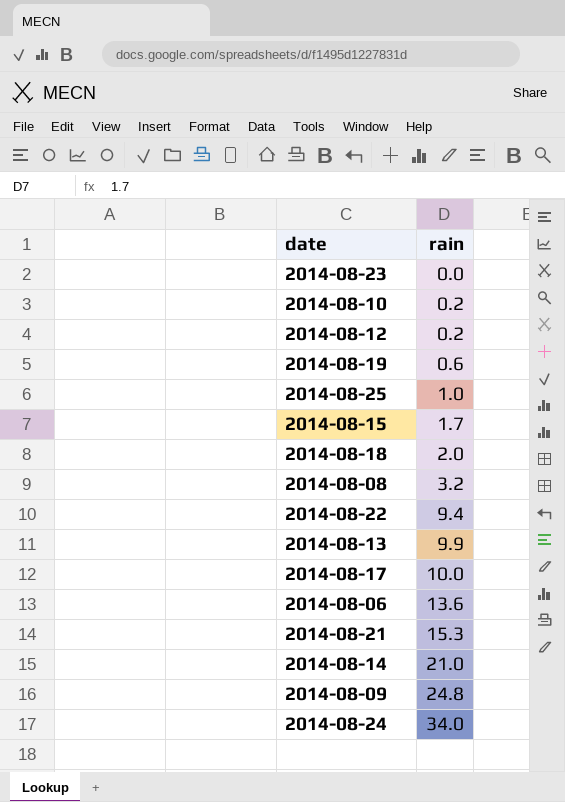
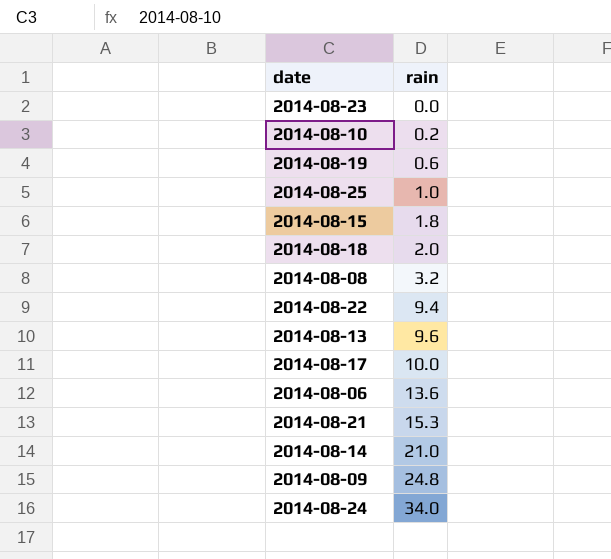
row 2014-08-12: 0.2 -> none
2014-08-15 | rain: 1.7 -> 1.8
2014-08-13 | rain: 9.9 -> 9.6

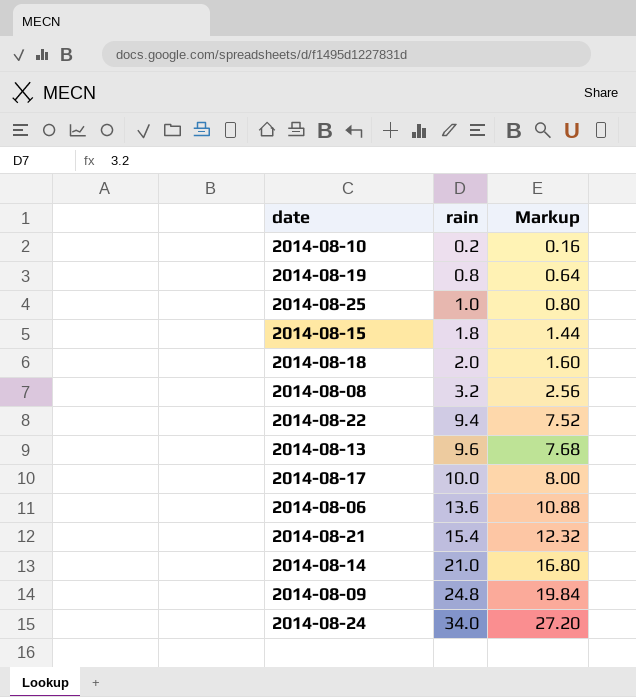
column Markup | formula: none -> [rain] * 0.8
row 2014-08-23: 0.0 -> none
2014-08-19 | rain: 0.6 -> 0.8
2014-08-21 | rain: 15.3 -> 15.4

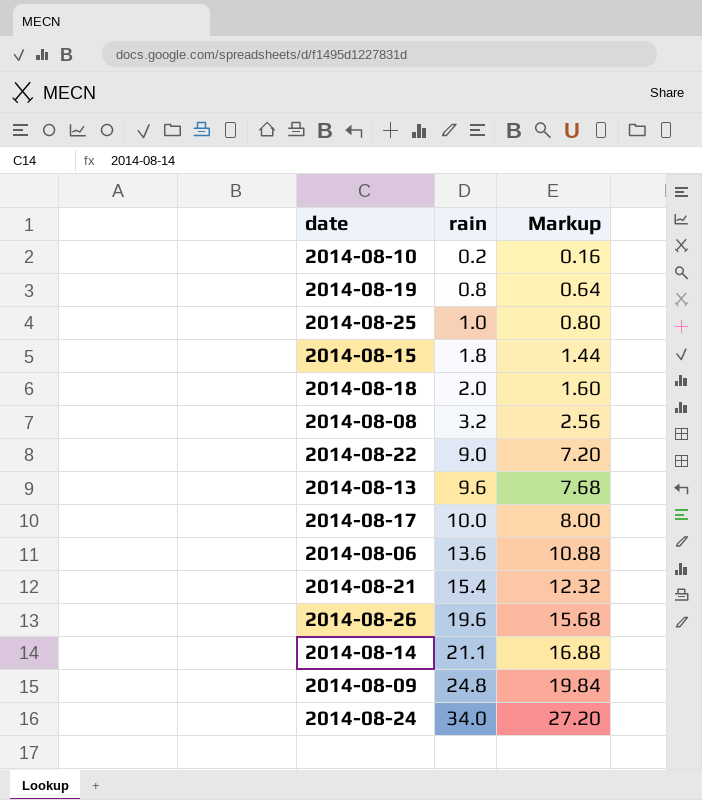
2014-08-22 | rain: 9.4 -> 9.0
2014-08-22 | Markup: 7.52 -> 7.20
row 2014-08-26: none -> 19.6 | 15.68
2014-08-14 | rain: 21.0 -> 21.1
2014-08-14 | Markup: 16.80 -> 16.88

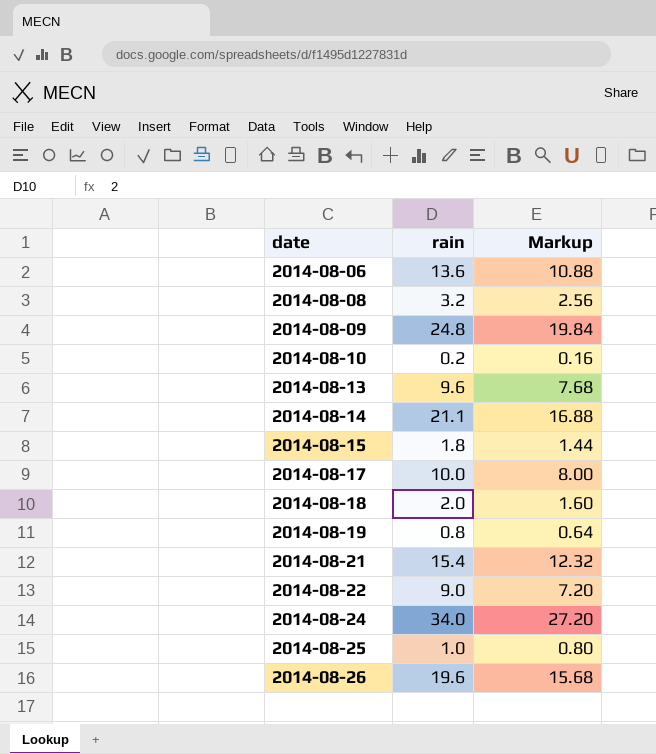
row order: rain ascending -> date ascending

